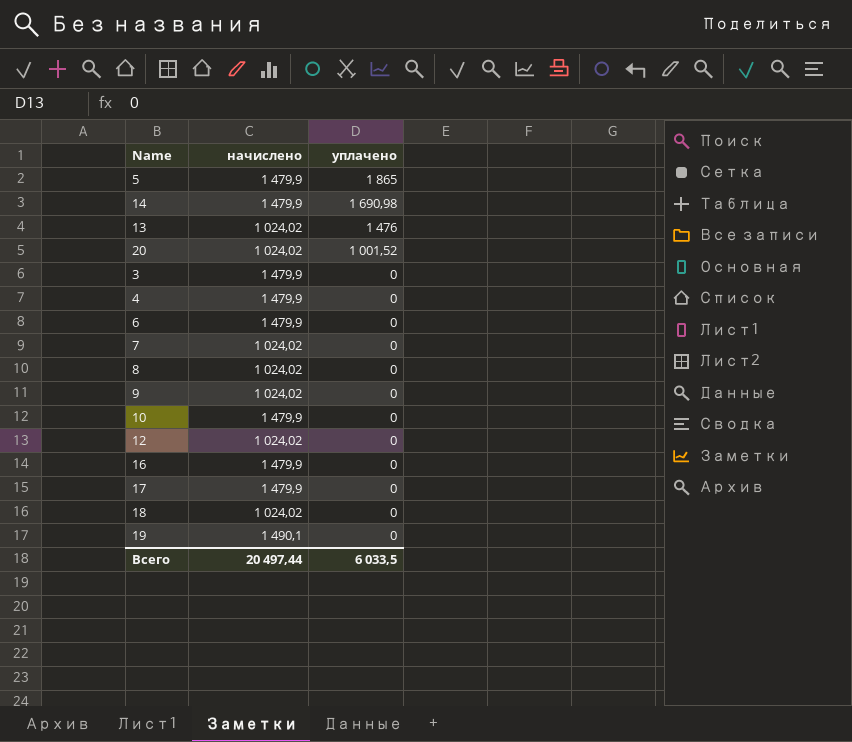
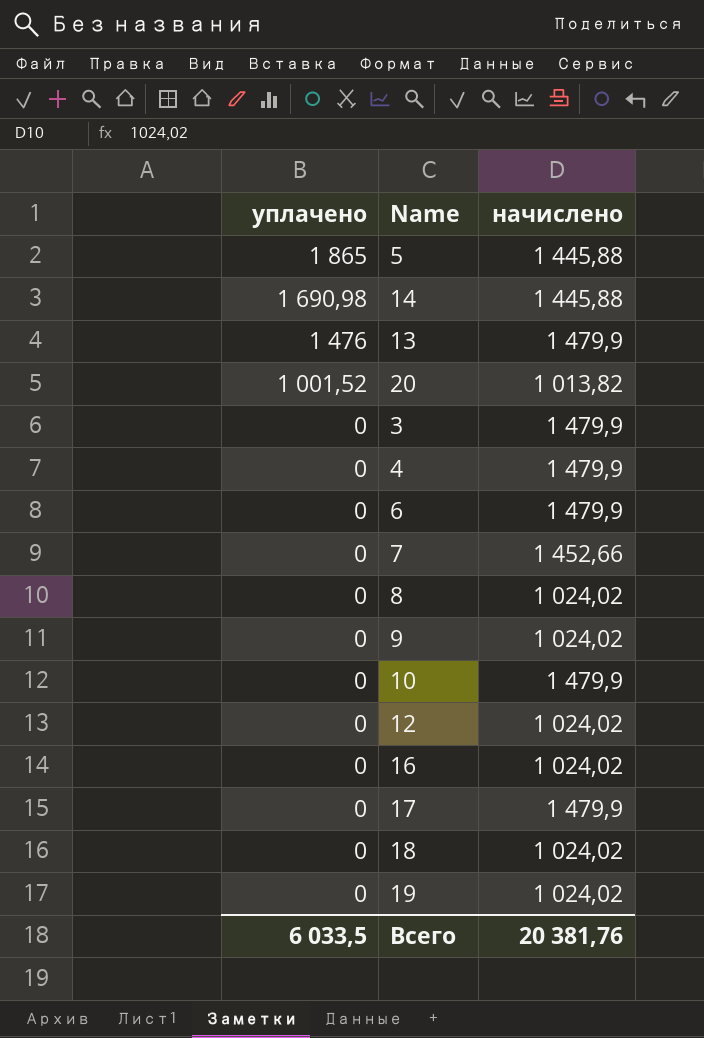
column уплачено | position: 3 -> 1
5 | начислено: 1 479,9 -> 1 445,88
14 | начислено: 1 479,9 -> 1 445,88
13 | начислено: 1 024,02 -> 1 479,9
20 | начислено: 1 024,02 -> 1 013,82
7 | начислено: 1 024,02 -> 1 452,66
16 | начислено: 1 479,9 -> 1 024,02
19 | начислено: 1 490,1 -> 1 024,02
Всего | начислено: 20 497,44 -> 20 381,76

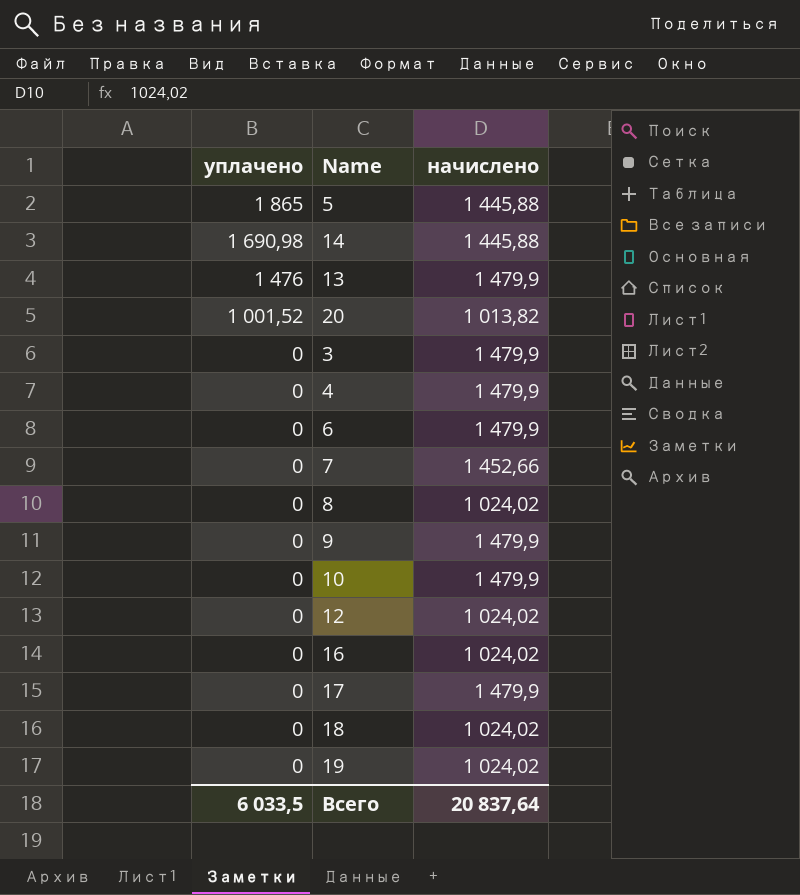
9 | начислено: 1 024,02 -> 1 479,9
Всего | начислено: 20 381,76 -> 20 837,64

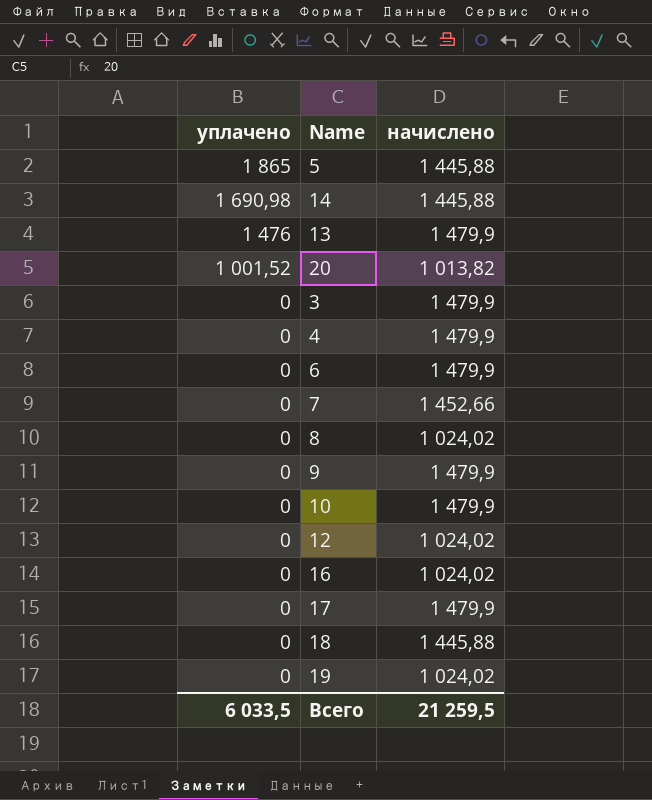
18 | начислено: 1 024,02 -> 1 445,88
Всего | начислено: 20 837,64 -> 21 259,5

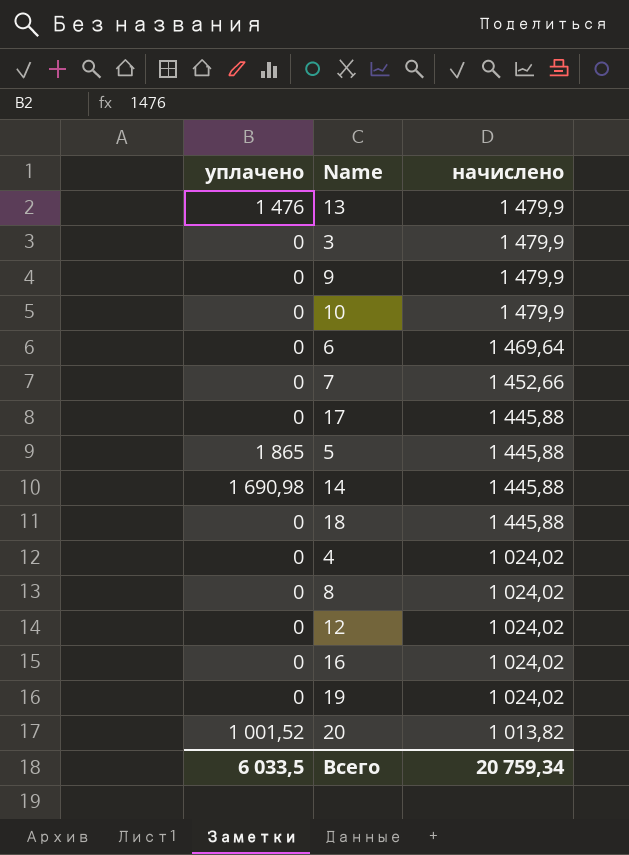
row order: уплачено descending -> начислено descending
6 | начислено: 1 479,9 -> 1 469,64
17 | начислено: 1 479,9 -> 1 445,88
4 | начислено: 1 479,9 -> 1 024,02
Всего | начислено: 21 259,5 -> 20 759,34

